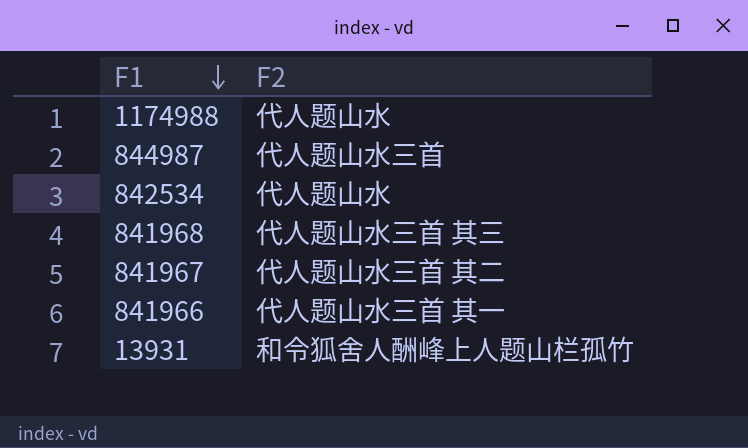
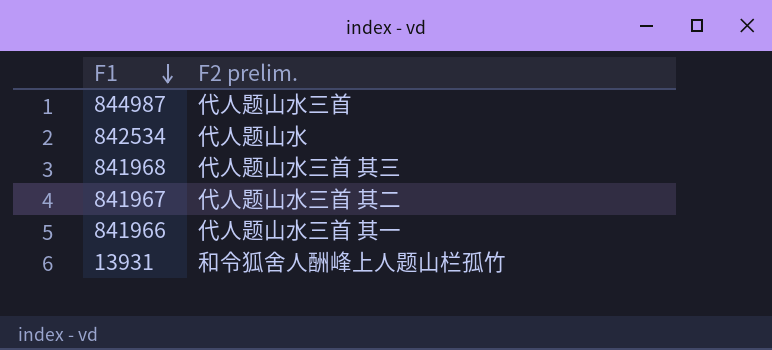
column name: F2 -> F2 prelim.
row 1174988: 代人题山水 -> none

